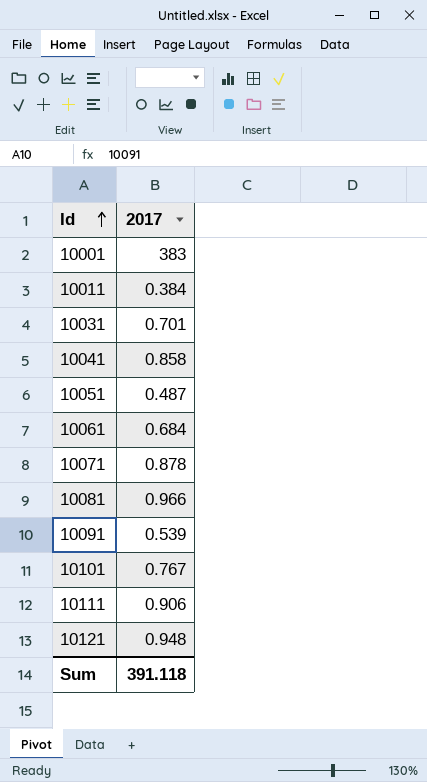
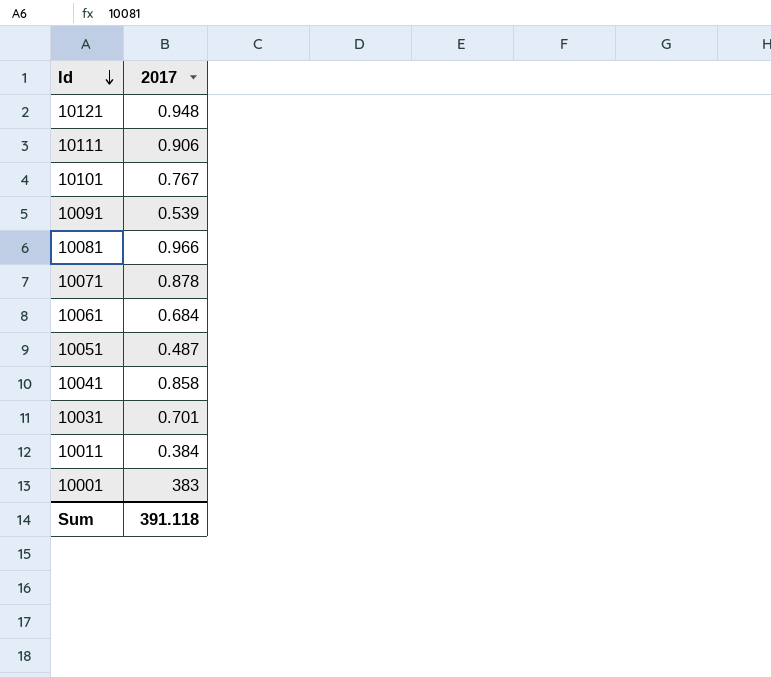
row order: Id ascending -> Id descending

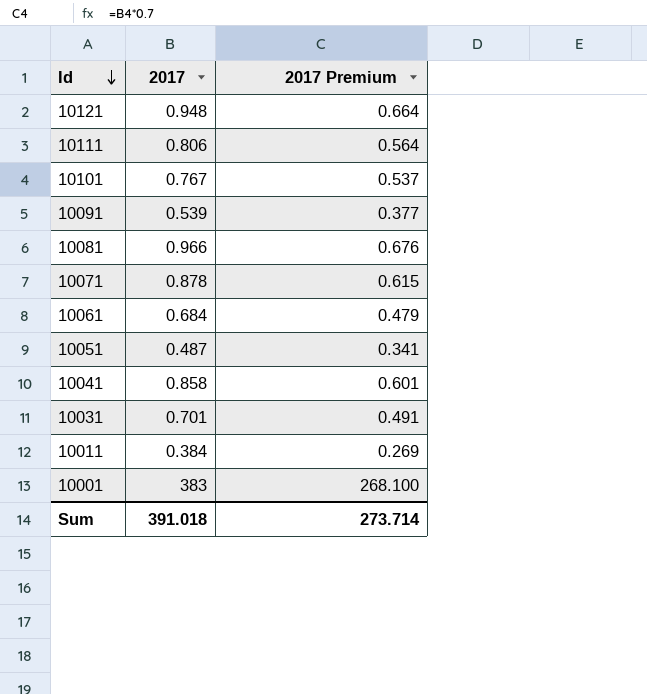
column 2017 Premium | formula: none -> [2017] * 0.7
10111 | 2017: 0.906 -> 0.806
Sum | 2017: 391.118 -> 391.018

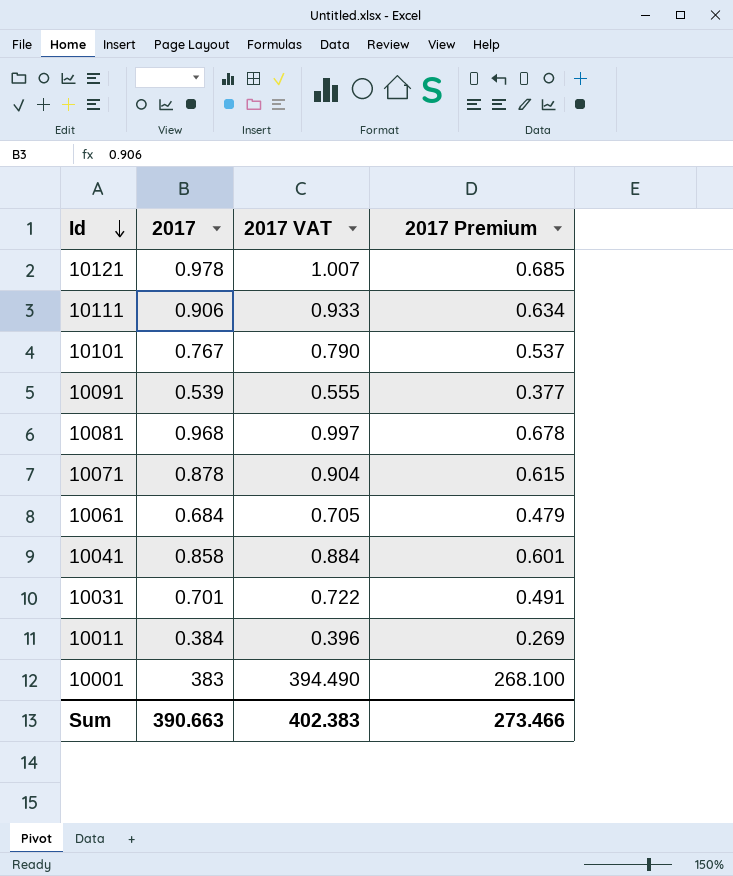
column 2017 VAT | formula: none -> [2017] * 1.03
row 10051: 0.487 | 0.341 -> none
10121 | 2017: 0.948 -> 0.978
10121 | 2017 Premium: 0.664 -> 0.685
10111 | 2017: 0.806 -> 0.906
10111 | 2017 Premium: 0.564 -> 0.634
10081 | 2017: 0.966 -> 0.968
10081 | 2017 Premium: 0.676 -> 0.678
Sum | 2017: 391.018 -> 390.663
Sum | 2017 Premium: 273.714 -> 273.466

